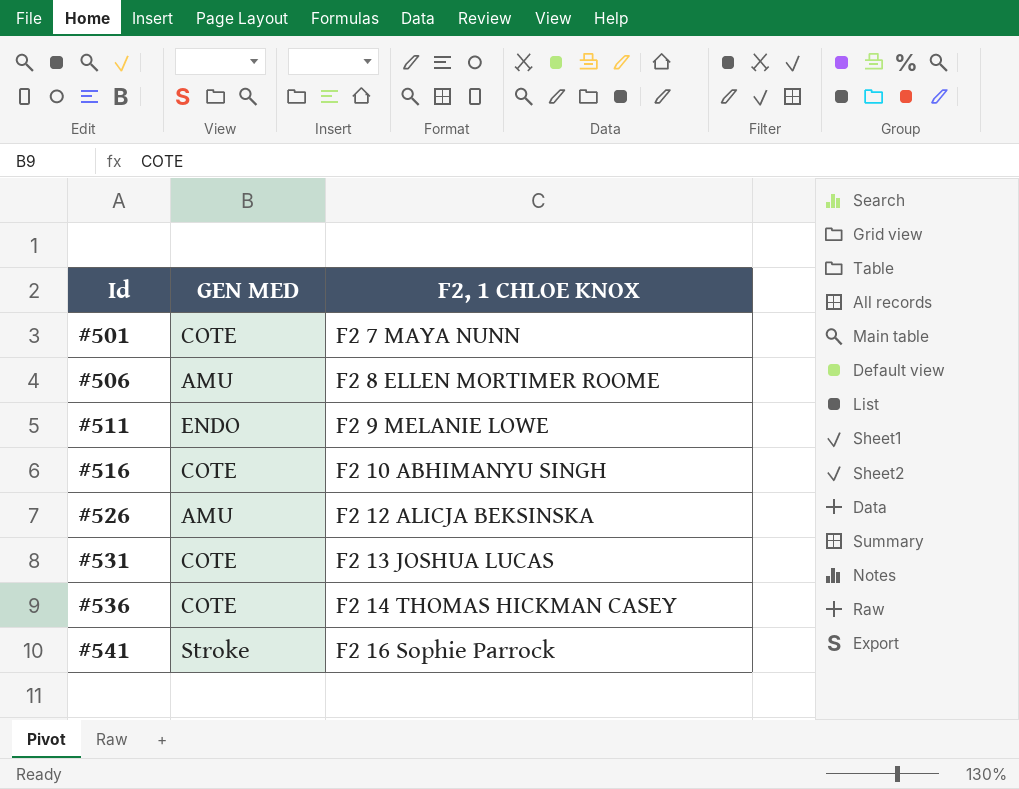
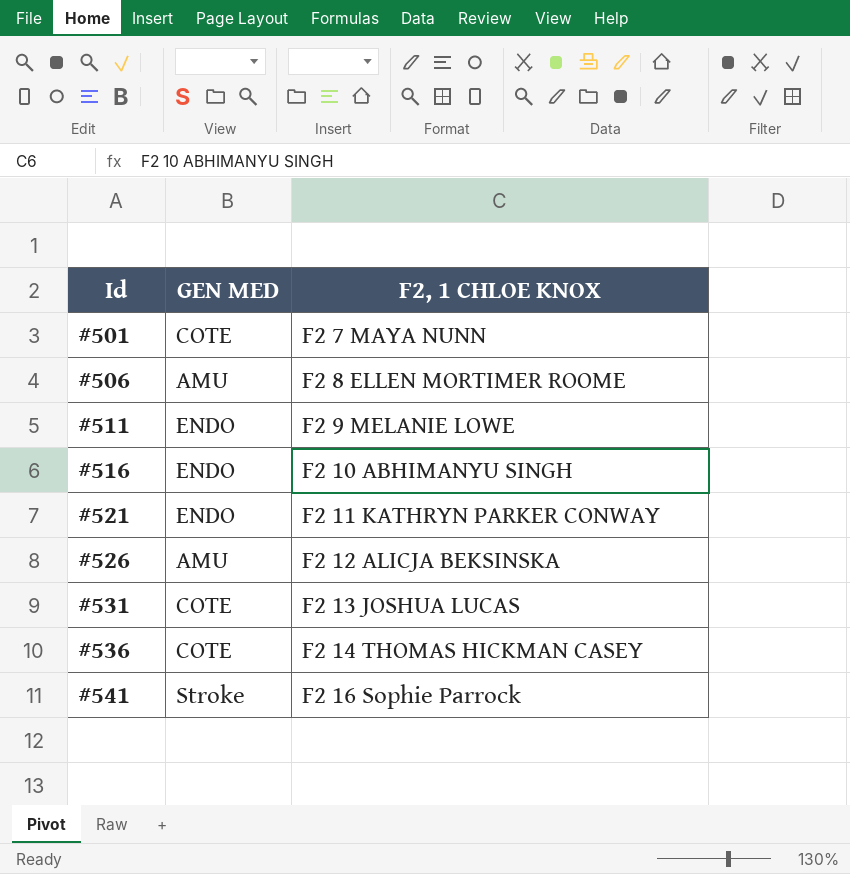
#516 | GEN MED: COTE -> ENDO
row #521: none -> ENDO | F2 11 KATHRYN PARKER CONWAY

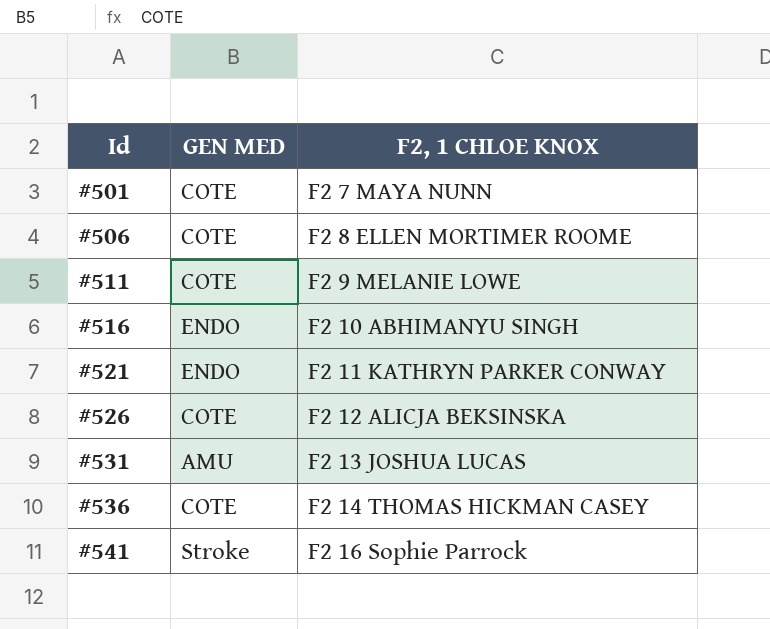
#506 | GEN MED: AMU -> COTE
#511 | GEN MED: ENDO -> COTE
#526 | GEN MED: AMU -> COTE
#531 | GEN MED: COTE -> AMU

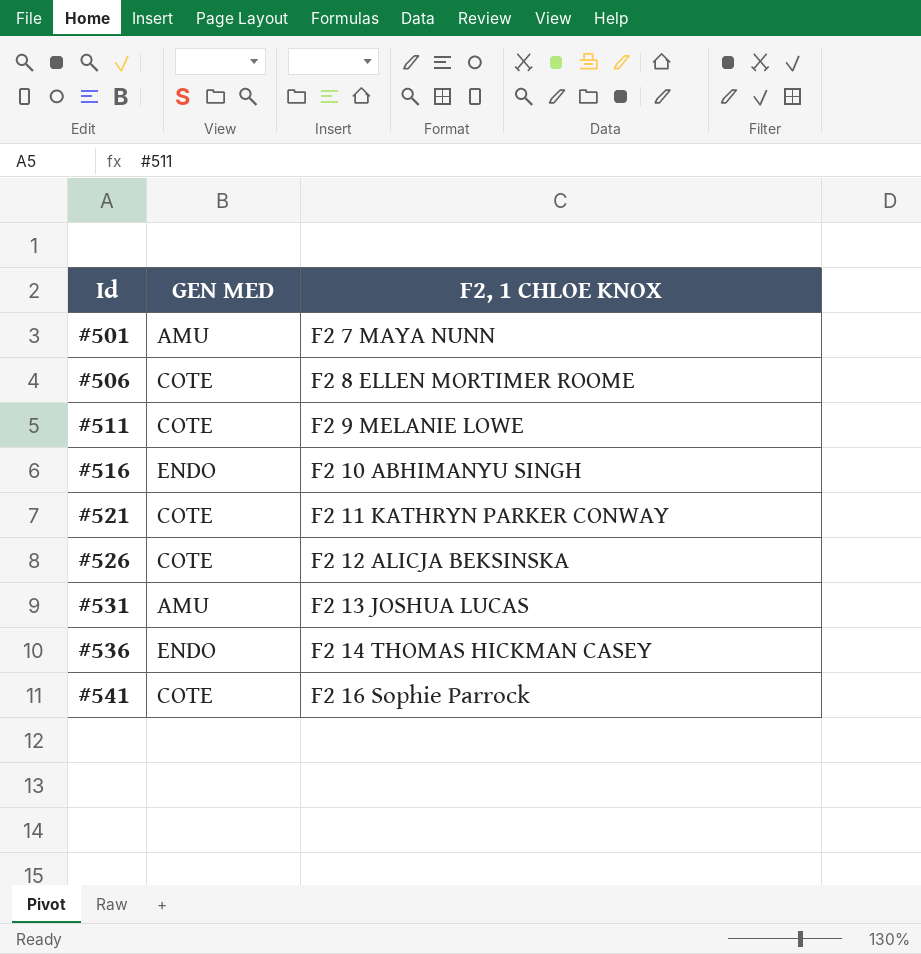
#501 | GEN MED: COTE -> AMU
#521 | GEN MED: ENDO -> COTE
#536 | GEN MED: COTE -> ENDO
#541 | GEN MED: Stroke -> COTE

